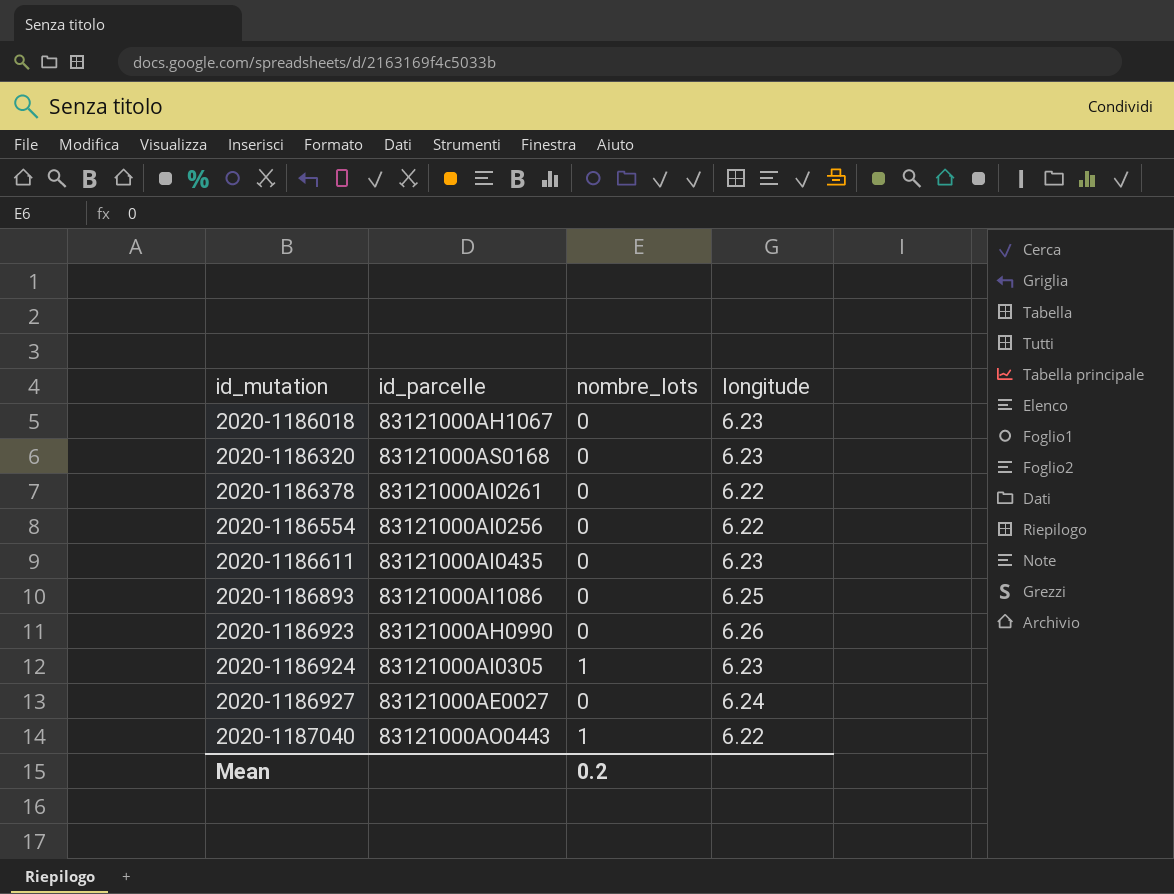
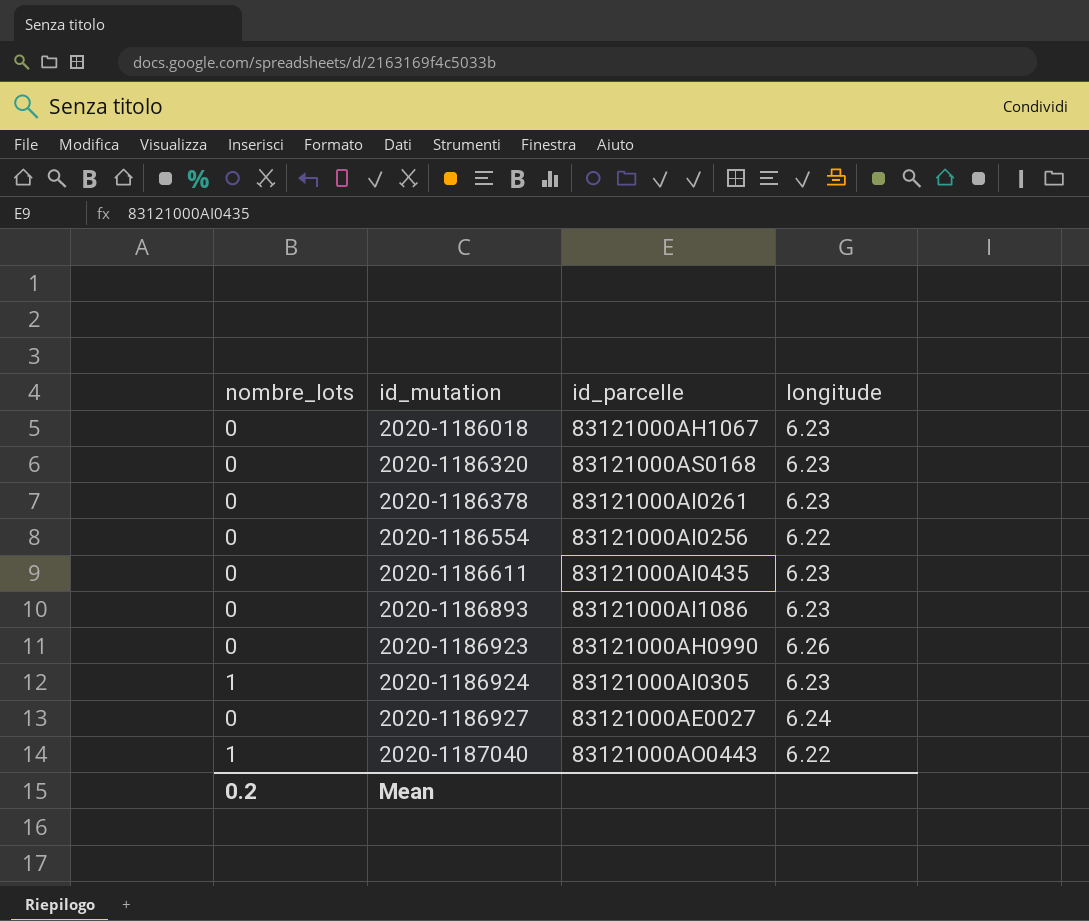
column nombre_lots | position: 3 -> 1
2020-1186378 | longitude: 6.22 -> 6.23
2020-1186893 | longitude: 6.25 -> 6.23

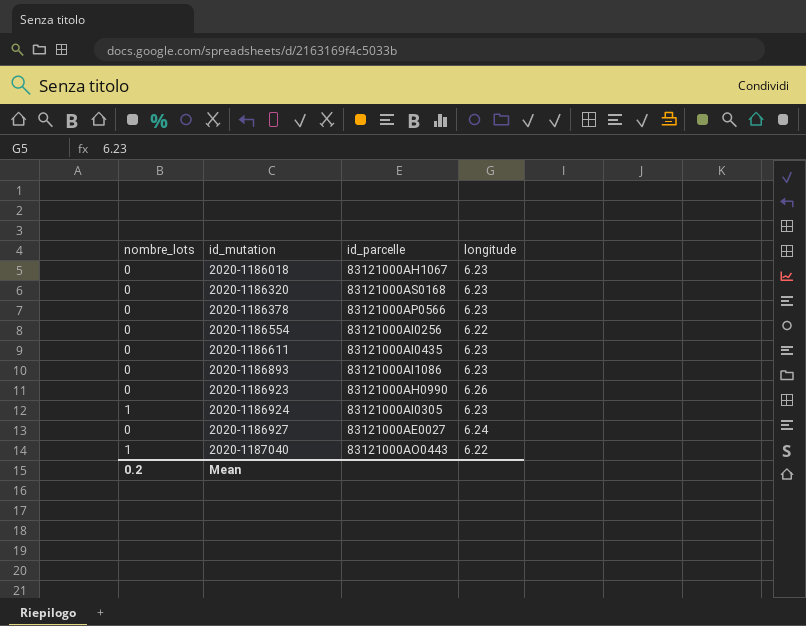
2020-1186378 | id_parcelle: 83121000AI0261 -> 83121000AP0566

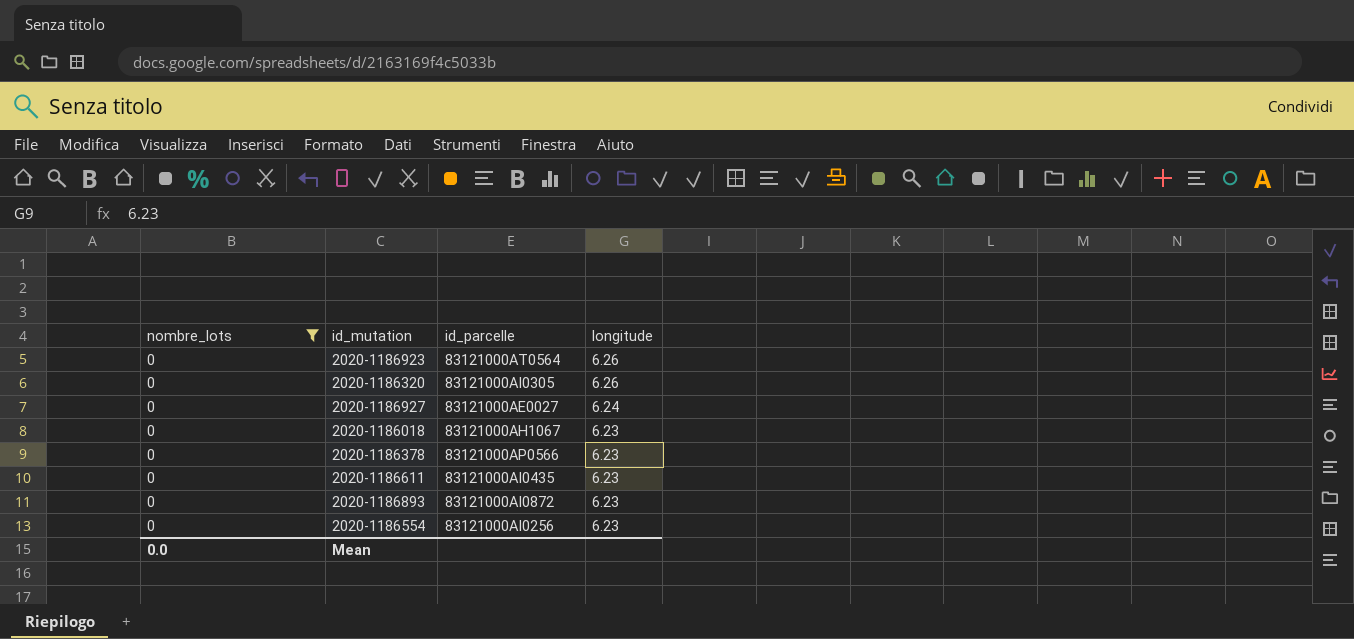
filter: none -> nombre_lots = 0
row order: id_mutation ascending -> longitude descending
2020-1186923 | id_parcelle: 83121000AH0990 -> 83121000AT0564
2020-1186320 | id_parcelle: 83121000AS0168 -> 83121000AI0305
2020-1186320 | longitude: 6.23 -> 6.26
2020-1186893 | id_parcelle: 83121000AI1086 -> 83121000AI0872
2020-1186554 | longitude: 6.22 -> 6.23
Mean | nombre_lots: 0.2 -> 0.0

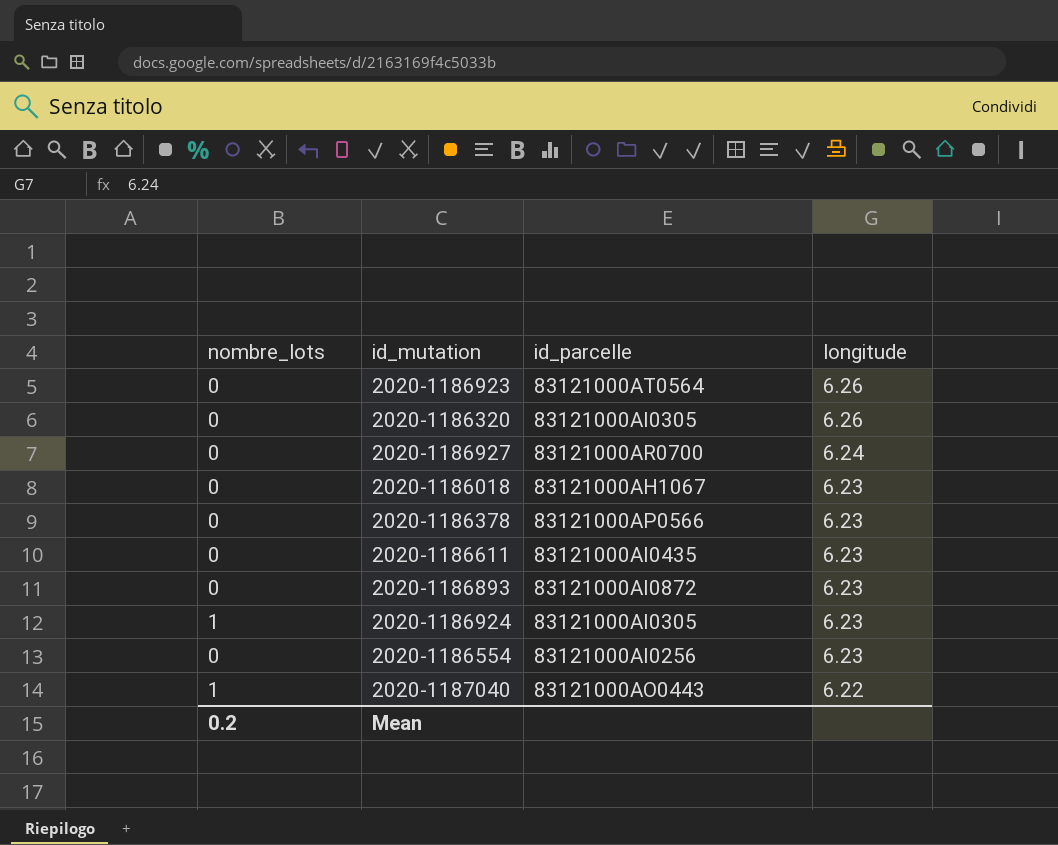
filter: nombre_lots = 0 -> none
2020-1186927 | id_parcelle: 83121000AE0027 -> 83121000AR0700
Mean | nombre_lots: 0.0 -> 0.2

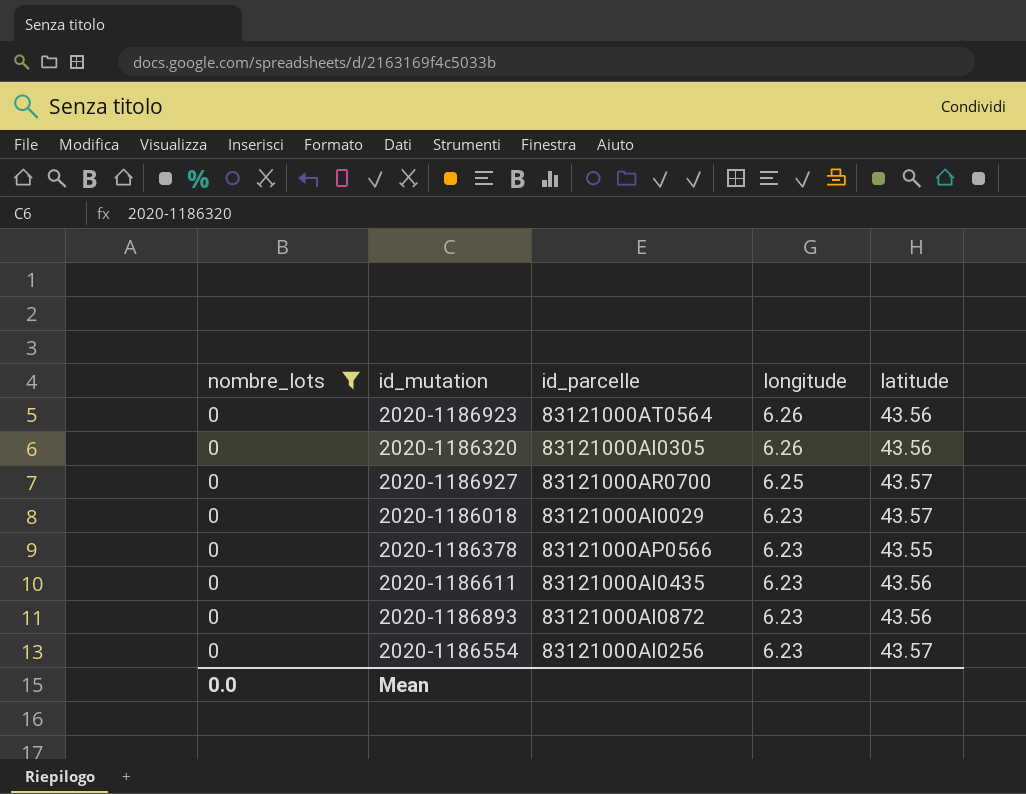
filter: none -> nombre_lots = 0
column latitude | position: none -> 5
2020-1186927 | longitude: 6.24 -> 6.25
2020-1186018 | id_parcelle: 83121000AH1067 -> 83121000AI0029
Mean | nombre_lots: 0.2 -> 0.0

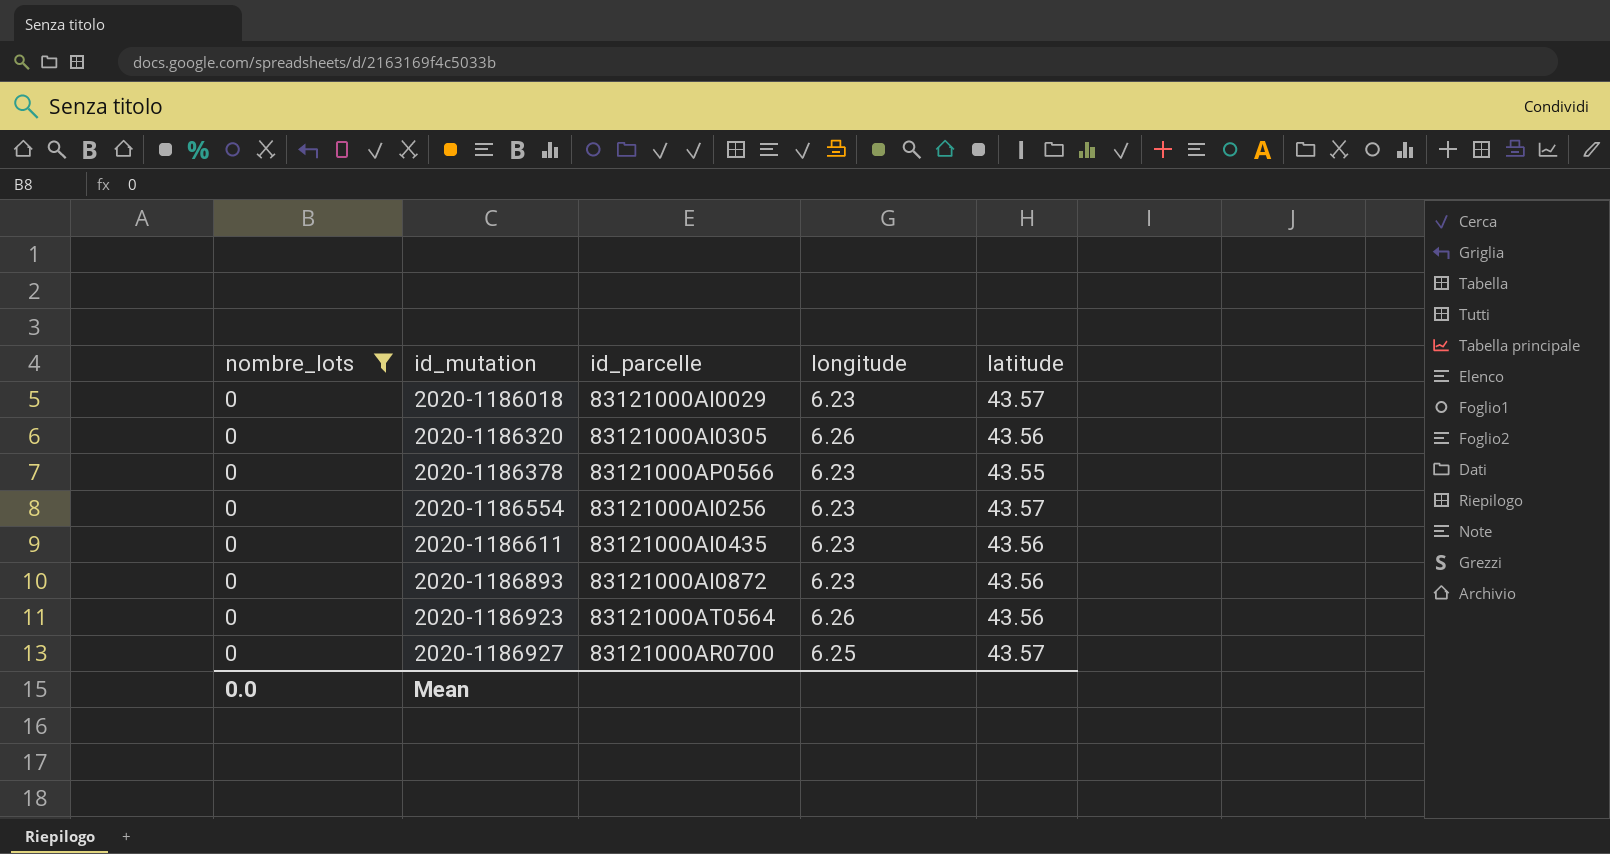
row order: longitude descending -> id_mutation ascending

